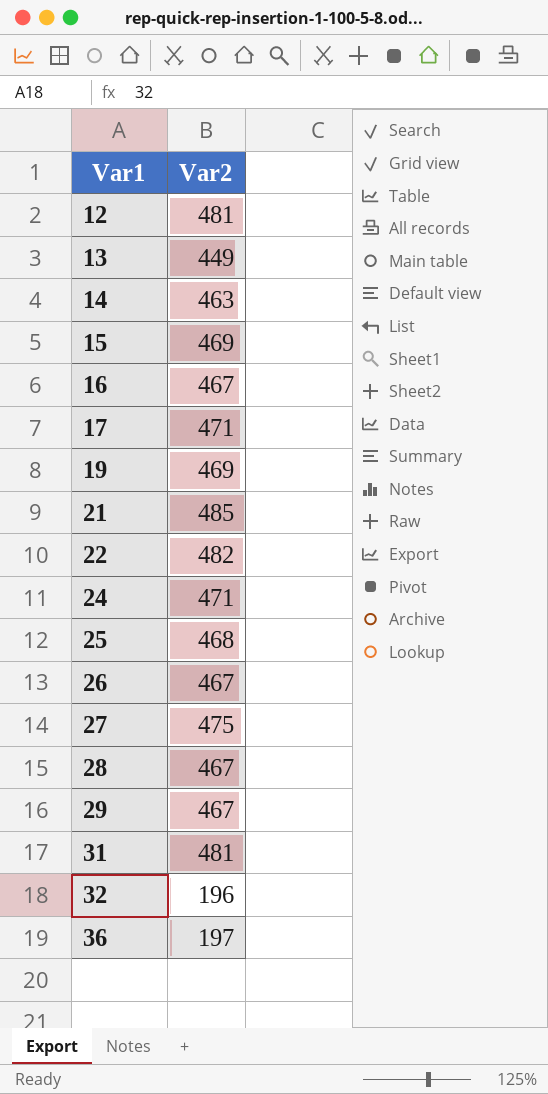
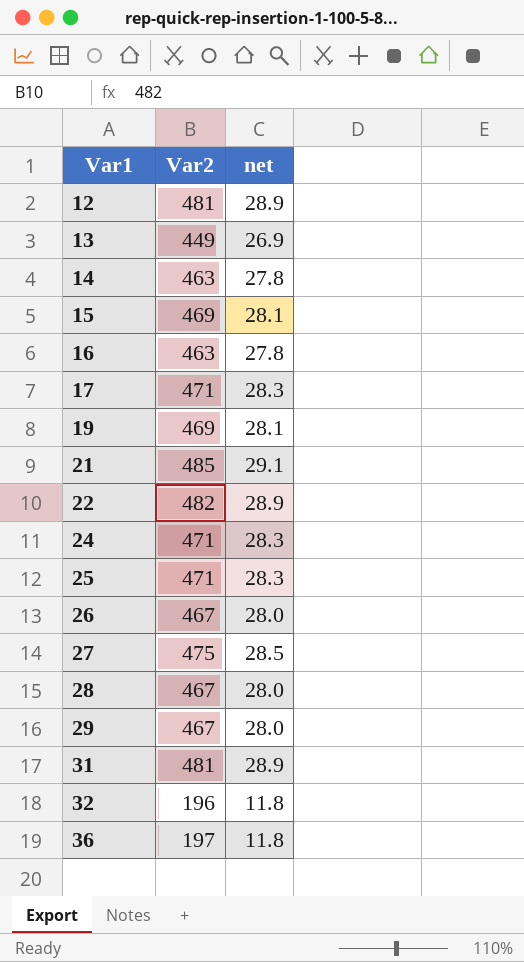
column net | formula: none -> [Var2] * 0.06
16 | Var2: 467 -> 463
25 | Var2: 468 -> 471

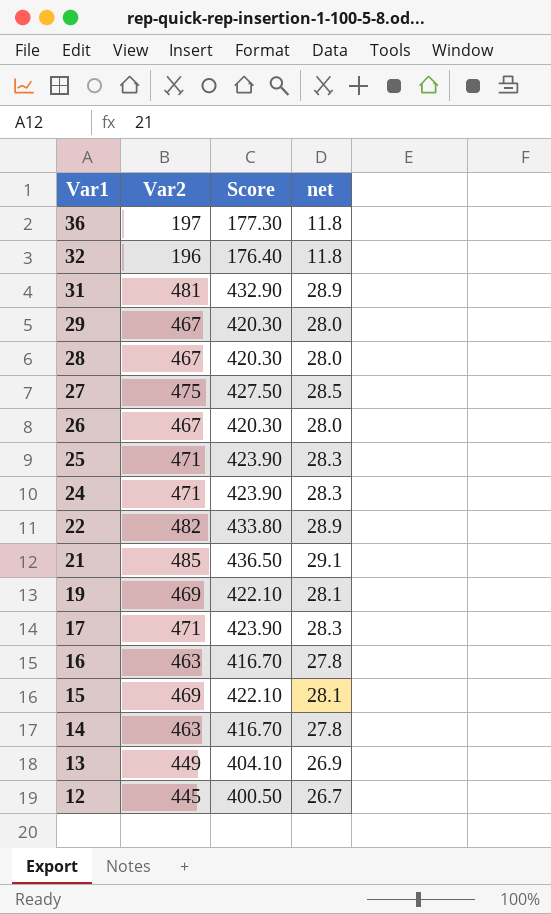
row order: Var1 ascending -> Var1 descending
column Score | formula: none -> [Var2] * 0.9
12 | Var2: 481 -> 445
12 | net: 28.9 -> 26.7

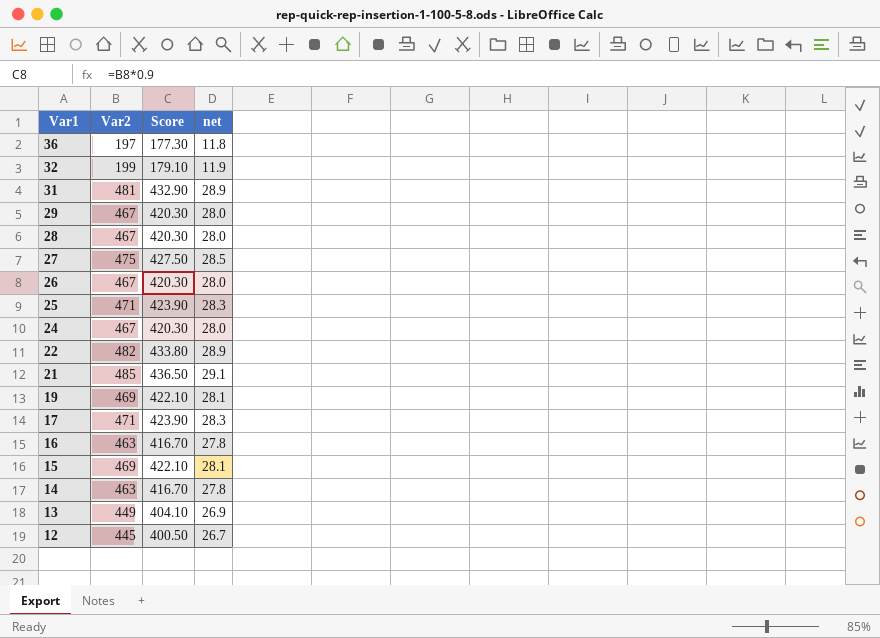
32 | Var2: 196 -> 199
32 | Score: 176.40 -> 179.10
32 | net: 11.8 -> 11.9
24 | Var2: 471 -> 467
24 | Score: 423.90 -> 420.30
24 | net: 28.3 -> 28.0

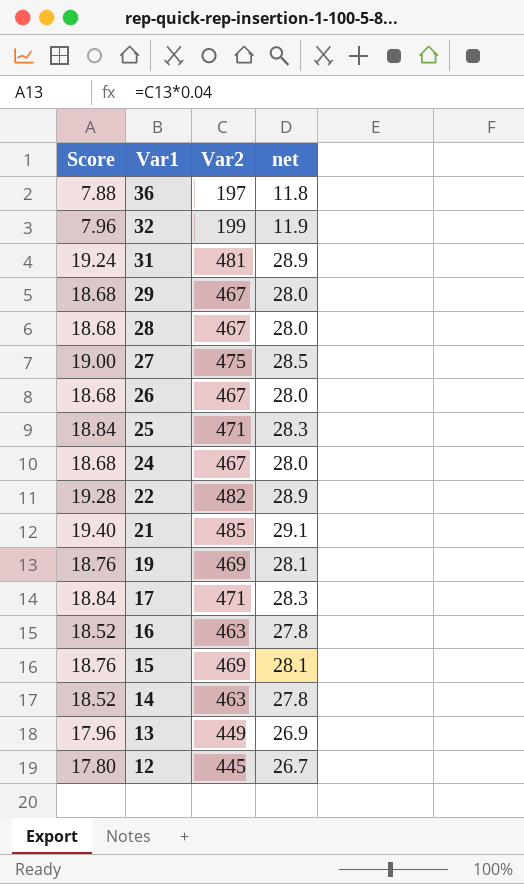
column Score | formula: [Var2] * 0.9 -> [Var2] * 0.04
column Score | position: 3 -> 1

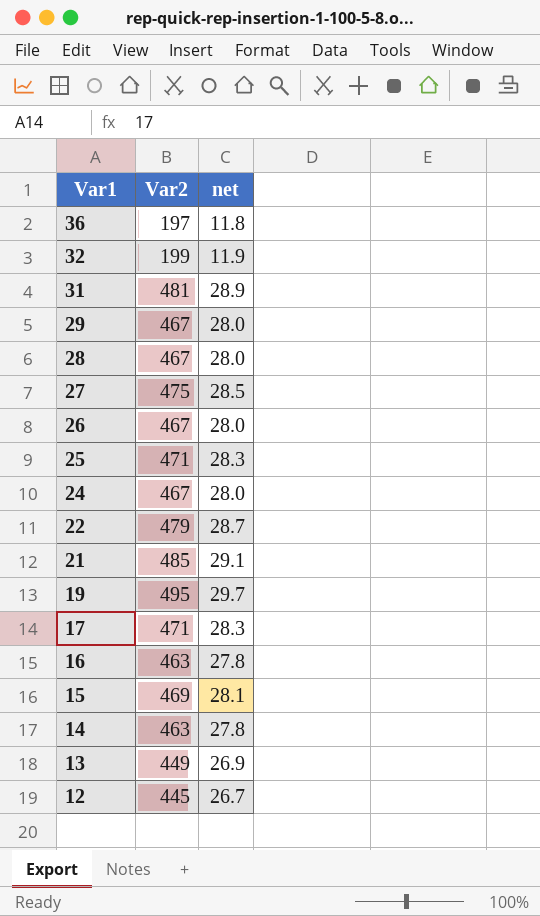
column Score | formula: [Var2] * 0.04 -> none
22 | Var2: 482 -> 479
22 | net: 28.9 -> 28.7
19 | Var2: 469 -> 495
19 | net: 28.1 -> 29.7

